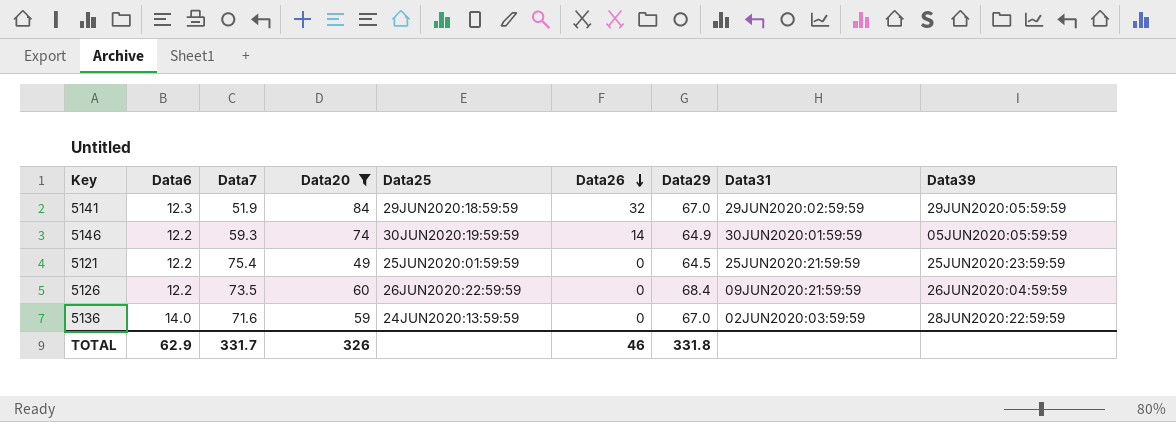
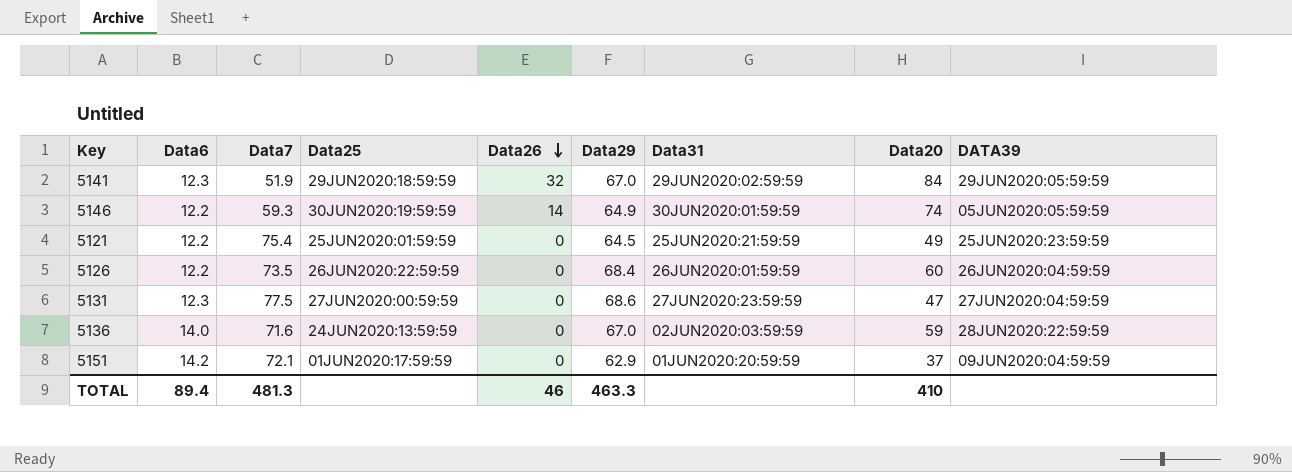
filter: Data20 >= 49 -> none
column Data20 | position: 4 -> 8
column name: Data39 -> DATA39
5126 | Data31: 09JUN2020:21:59:59 -> 26JUN2020:01:59:59
TOTAL | Data6: 62.9 -> 89.4
TOTAL | Data7: 331.7 -> 481.3
TOTAL | Data29: 331.8 -> 463.3
TOTAL | Data20: 326 -> 410

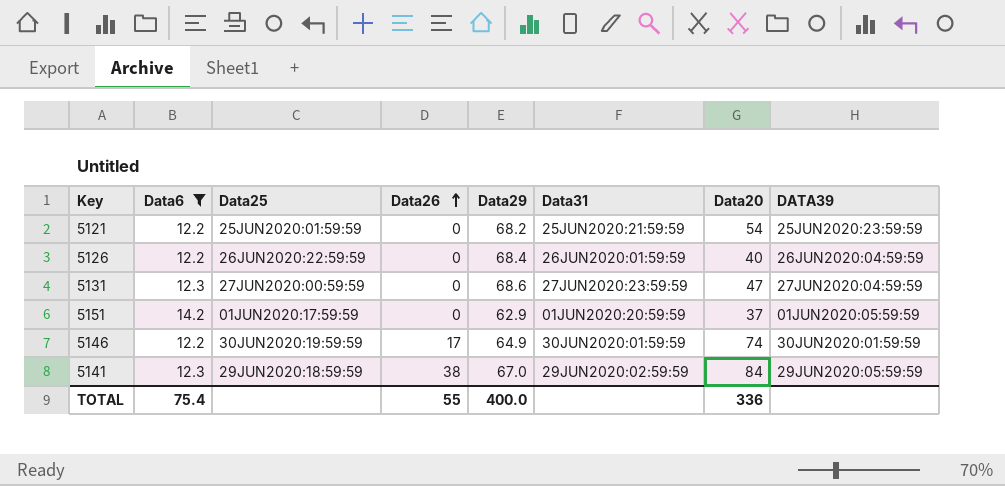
filter: none -> Data6 != 14.0
row order: Data26 descending -> Data26 ascending
column Data7 | position: 3 -> none
5121 | Data29: 64.5 -> 68.2
5121 | Data20: 49 -> 54
5126 | Data20: 60 -> 40
5151 | DATA39: 09JUN2020:04:59:59 -> 01JUN2020:05:59:59
5146 | Data26: 14 -> 17
5146 | DATA39: 05JUN2020:05:59:59 -> 30JUN2020:01:59:59
5141 | Data26: 32 -> 38
TOTAL | Data6: 89.4 -> 75.4
TOTAL | Data26: 46 -> 55
TOTAL | Data29: 463.3 -> 400.0
TOTAL | Data20: 410 -> 336

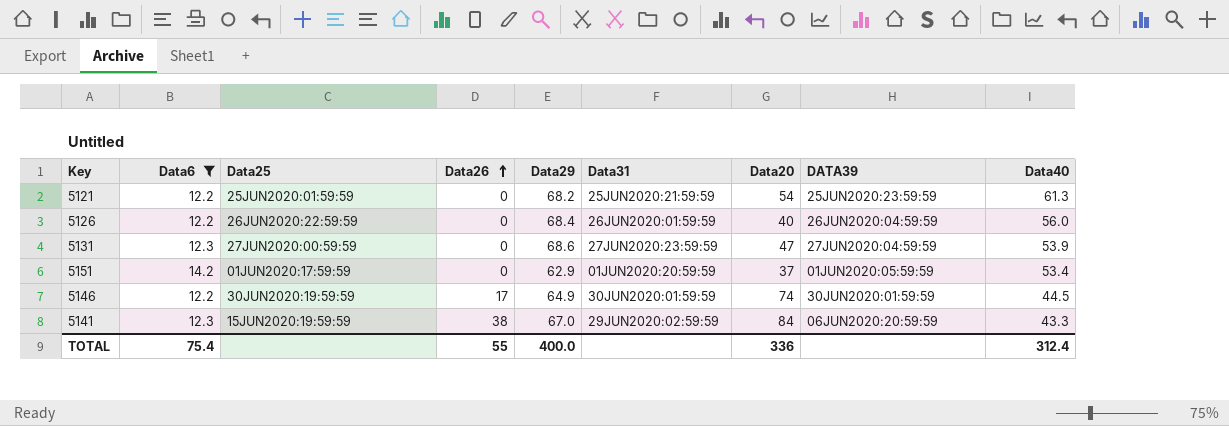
column Data40 | position: none -> 9
5141 | Data25: 29JUN2020:18:59:59 -> 15JUN2020:19:59:59
5141 | DATA39: 29JUN2020:05:59:59 -> 06JUN2020:20:59:59

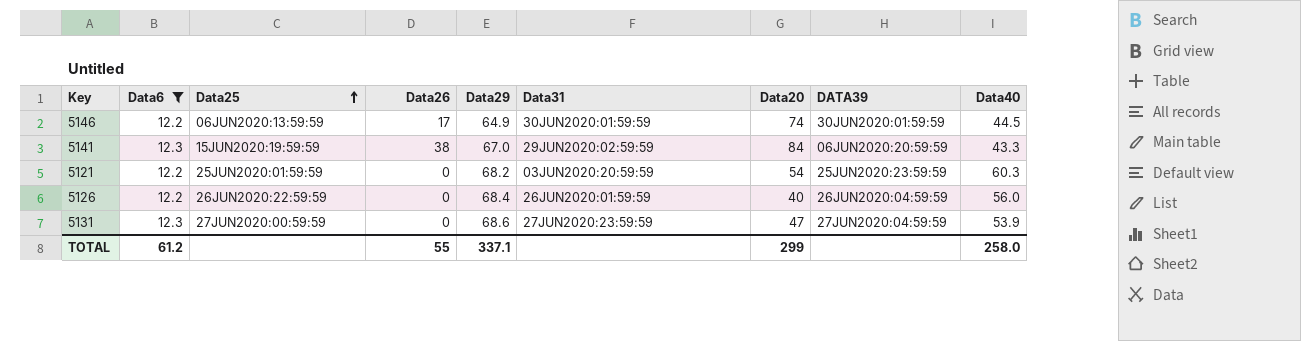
row order: Data26 ascending -> Data25 ascending
row 5151: 14.2 | 01JUN2020:17:59:59 | 0 | 62.9 | 01JUN2020:20:59:59 | 37 | 01JUN2020:05:59:59 | 53.4 -> none
5146 | Data25: 30JUN2020:19:59:59 -> 06JUN2020:13:59:59
5121 | Data31: 25JUN2020:21:59:59 -> 03JUN2020:20:59:59
5121 | Data40: 61.3 -> 60.3
TOTAL | Data6: 75.4 -> 61.2
TOTAL | Data29: 400.0 -> 337.1
TOTAL | Data20: 336 -> 299
TOTAL | Data40: 312.4 -> 258.0

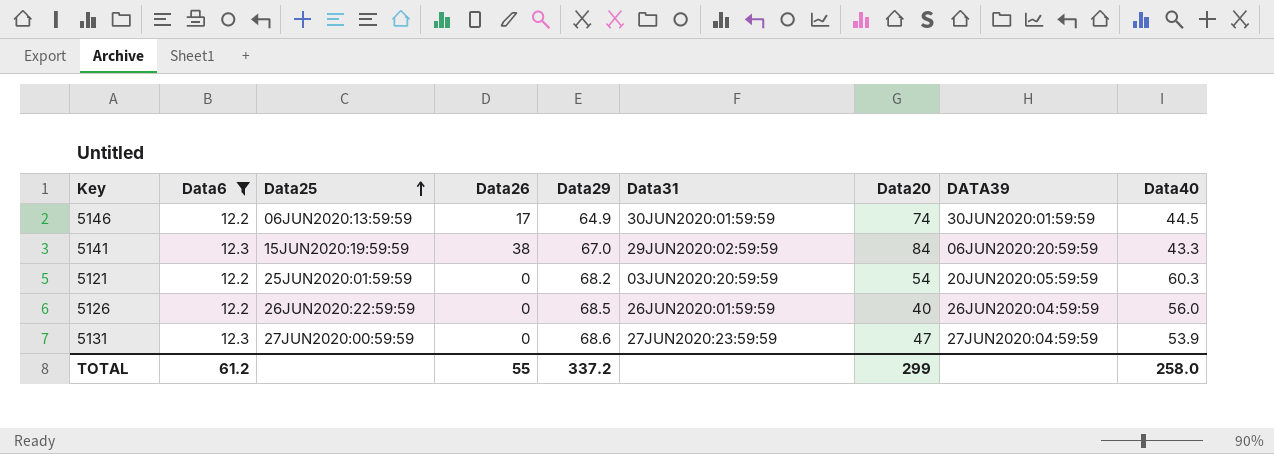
5121 | DATA39: 25JUN2020:23:59:59 -> 20JUN2020:05:59:59
5126 | Data29: 68.4 -> 68.5
TOTAL | Data29: 337.1 -> 337.2

